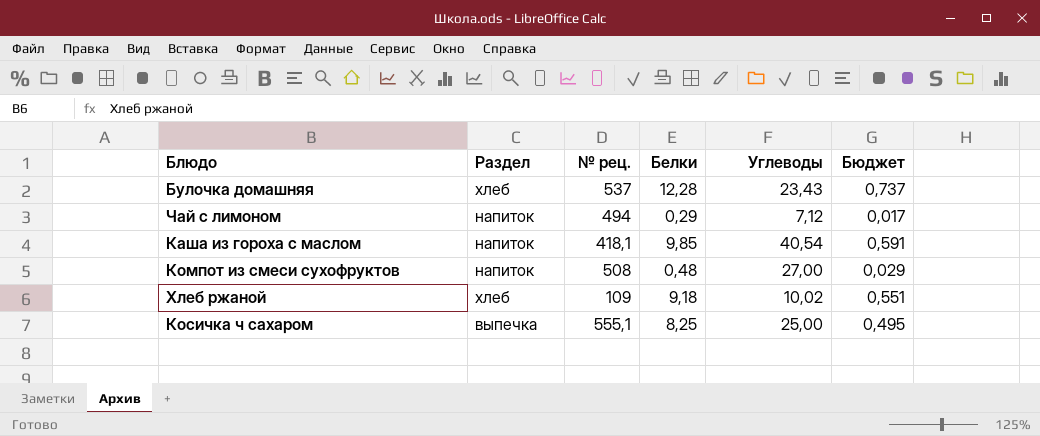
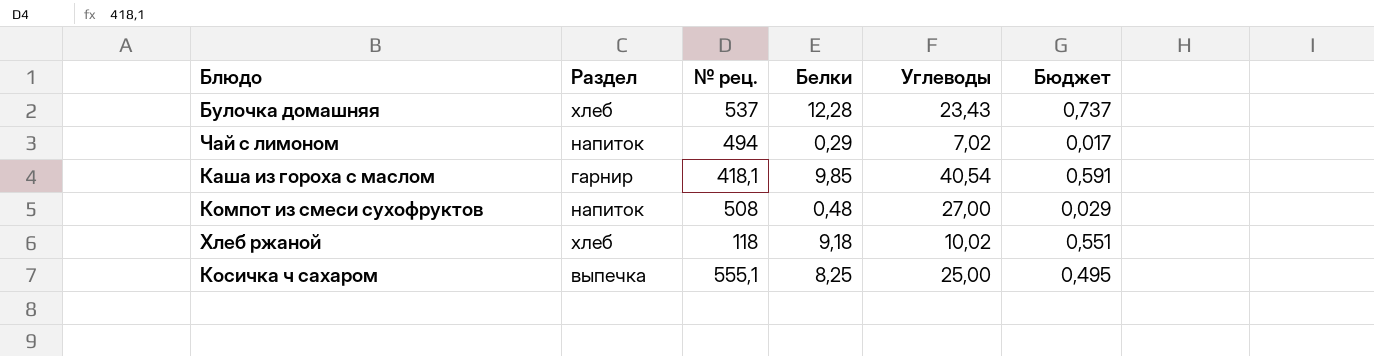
Чай с лимоном | Углеводы: 7,12 -> 7,02
Каша из гороха с маслом | Раздел: напиток -> гарнир
Хлеб ржаной | № рец.: 109 -> 118

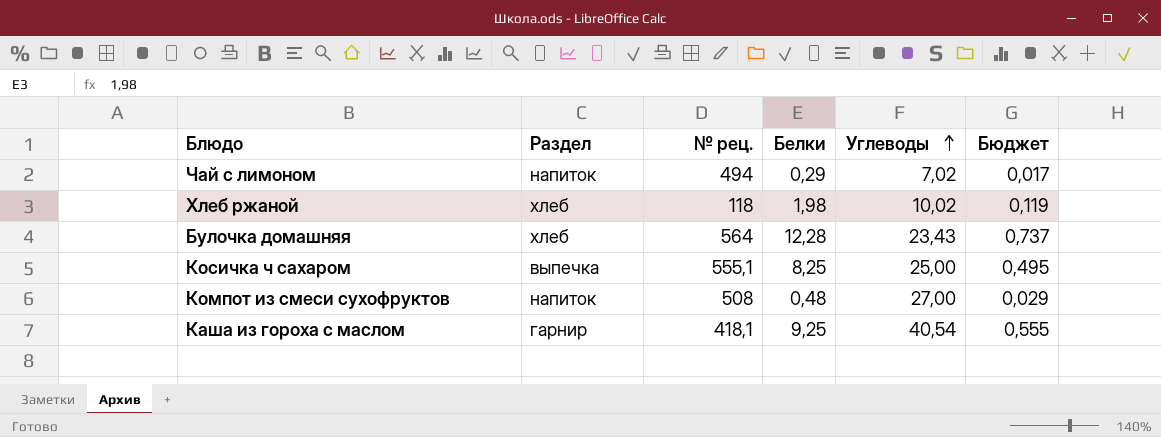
row order: none -> Углеводы ascending
Хлеб ржаной | Белки: 9,18 -> 1,98
Хлеб ржаной | Бюджет: 0,551 -> 0,119
Булочка домашняя | № рец.: 537 -> 564
Каша из гороха с маслом | Белки: 9,85 -> 9,25
Каша из гороха с маслом | Бюджет: 0,591 -> 0,555

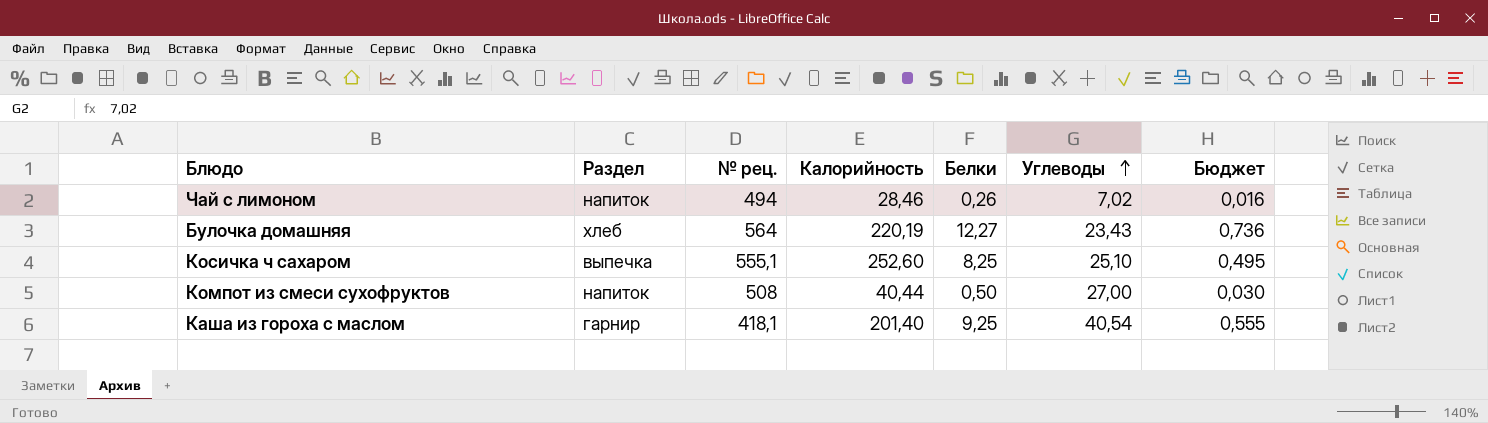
column Калорийность | position: none -> 4
row Хлеб ржаной: хлеб | 118 | 1,98 | 10,02 | 0,119 -> none
Чай с лимоном | Белки: 0,29 -> 0,26
Чай с лимоном | Бюджет: 0,017 -> 0,016
Булочка домашняя | Белки: 12,28 -> 12,27
Булочка домашняя | Бюджет: 0,737 -> 0,736
Косичка ч сахаром | Углеводы: 25,00 -> 25,10
Компот из смеси сухофруктов | Белки: 0,48 -> 0,50
Компот из смеси сухофруктов | Бюджет: 0,029 -> 0,030

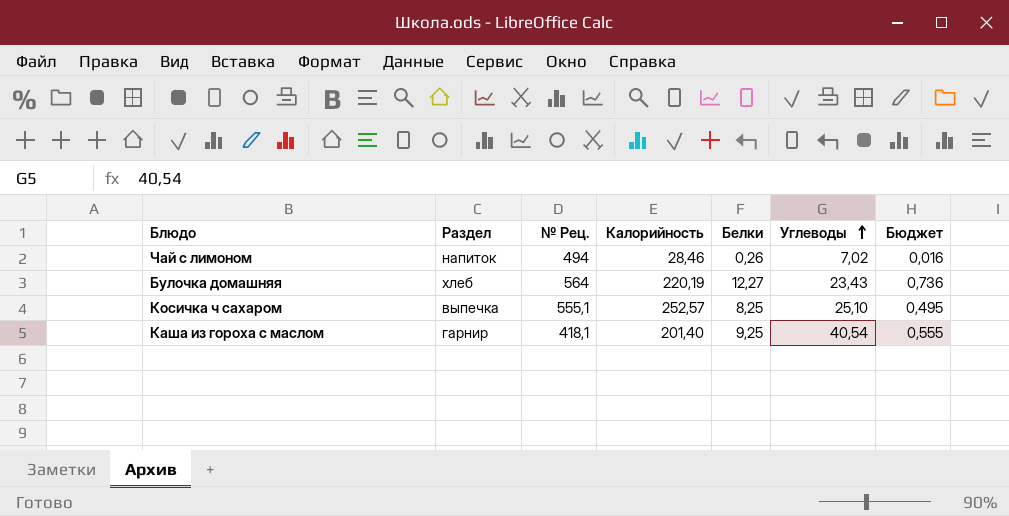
column name: № рец. -> № Рец.
row Компот из смеси сухофруктов: напиток | 508 | 40,44 | 0,50 | 27,00 | 0,030 -> none
Косичка ч сахаром | Калорийность: 252,60 -> 252,57

